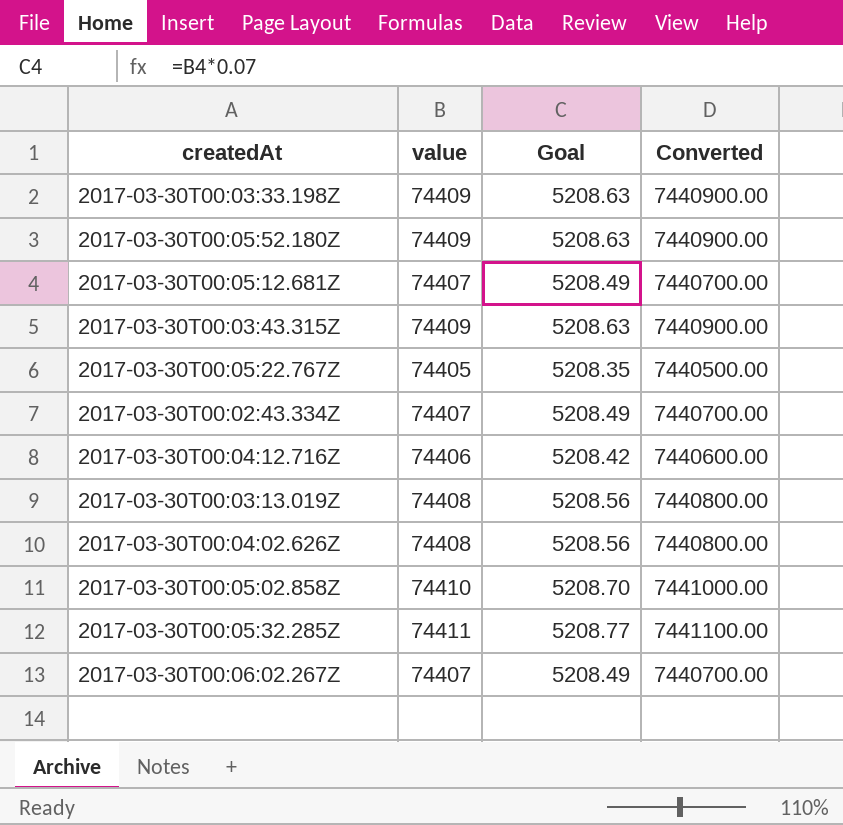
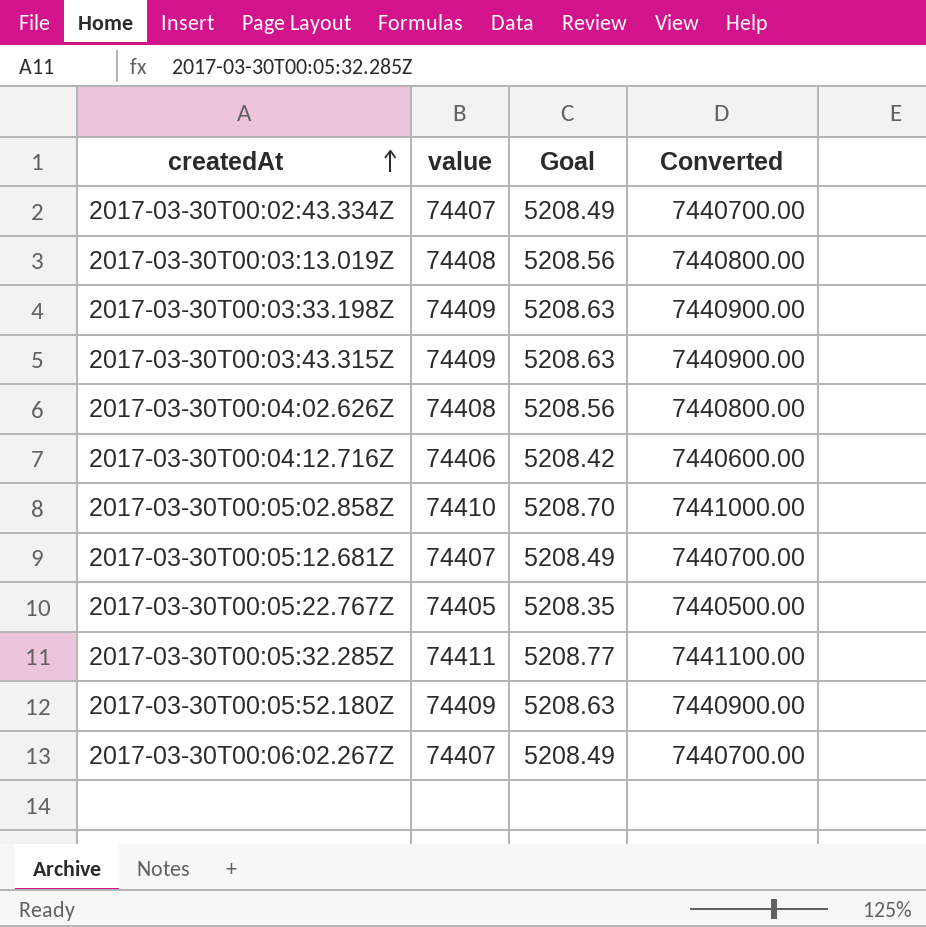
row order: none -> createdAt ascending

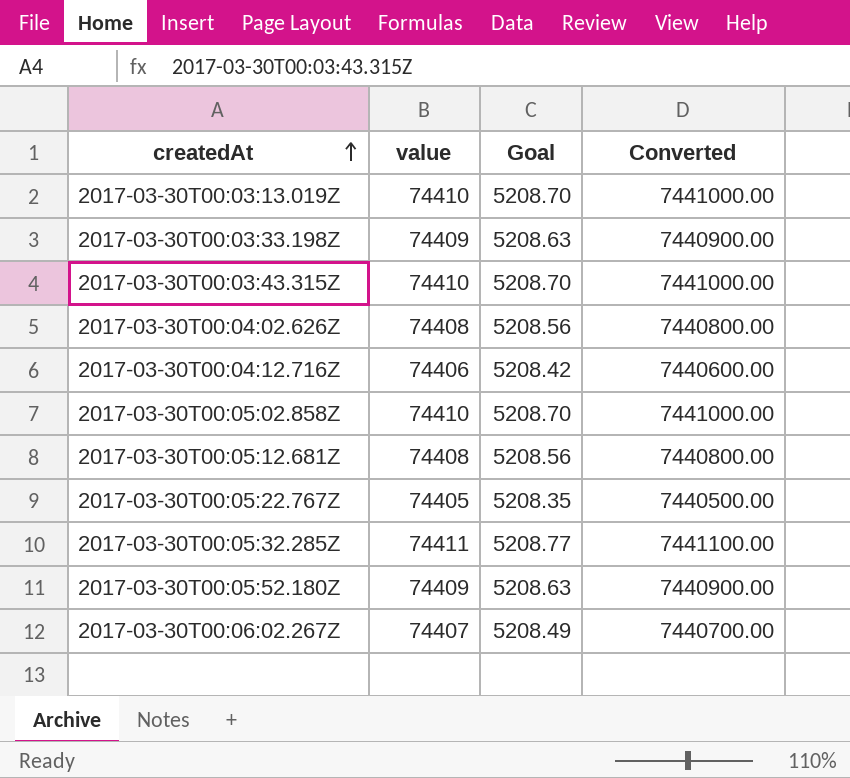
row 2017-03-30T00:02:43.334Z: 74407 | 5208.49 | 7440700.00 -> none
2017-03-30T00:03:13.019Z | value: 74408 -> 74410
2017-03-30T00:03:13.019Z | Goal: 5208.56 -> 5208.70
2017-03-30T00:03:13.019Z | Converted: 7440800.00 -> 7441000.00
2017-03-30T00:03:43.315Z | value: 74409 -> 74410
2017-03-30T00:03:43.315Z | Goal: 5208.63 -> 5208.70
2017-03-30T00:03:43.315Z | Converted: 7440900.00 -> 7441000.00
2017-03-30T00:05:12.681Z | value: 74407 -> 74408
2017-03-30T00:05:12.681Z | Goal: 5208.49 -> 5208.56
2017-03-30T00:05:12.681Z | Converted: 7440700.00 -> 7440800.00

